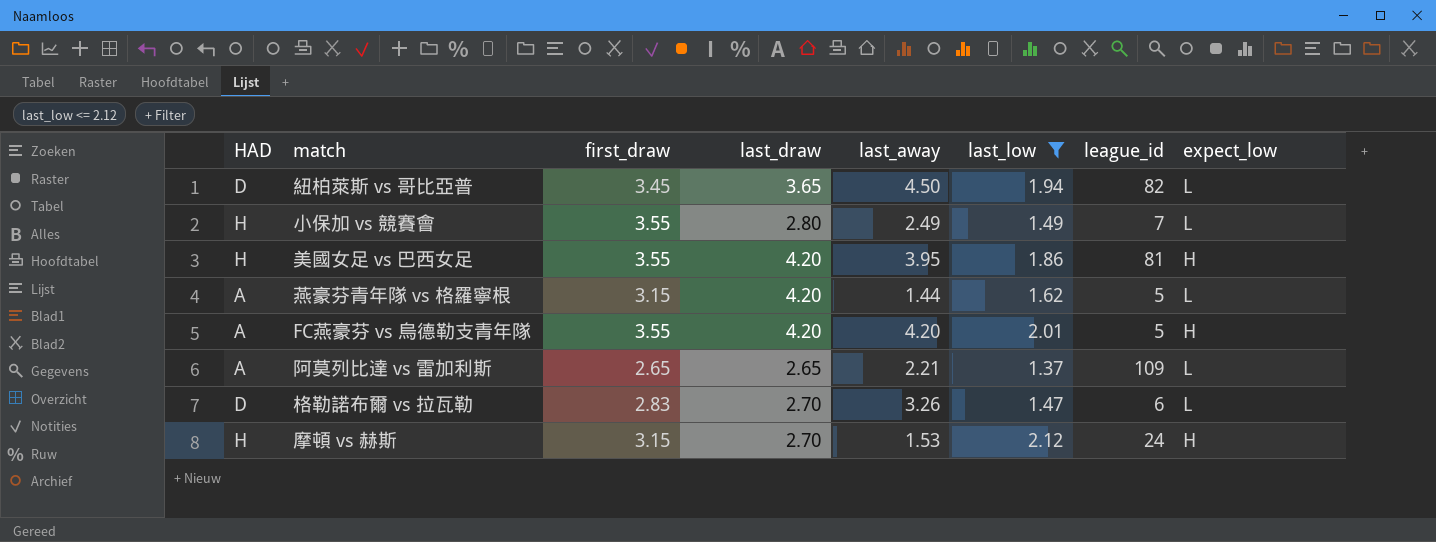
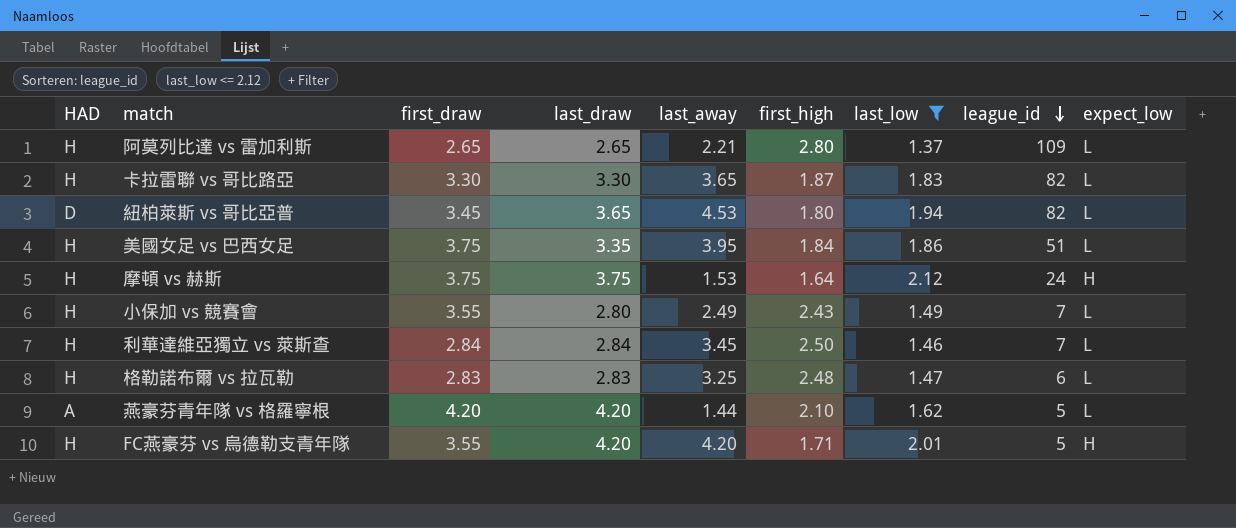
row order: none -> league_id descending
column first_high | position: none -> 6
阿莫列比達 vs 雷加利斯 | HAD: A -> H
row 卡拉雷聯 vs 哥比路亞: none -> H | 3.30 | 3.30 | 3.65 | 1.87 | 1.83 | 82 | L
紐柏萊斯 vs 哥比亞普 | last_away: 4.50 -> 4.53
美國女足 vs 巴西女足 | first_draw: 3.55 -> 3.75
美國女足 vs 巴西女足 | last_draw: 4.20 -> 3.35
美國女足 vs 巴西女足 | league_id: 81 -> 51
美國女足 vs 巴西女足 | expect_low: H -> L
摩頓 vs 赫斯 | first_draw: 3.15 -> 3.75
摩頓 vs 赫斯 | last_draw: 2.70 -> 3.75
row 利華達維亞獨立 vs 萊斯查: none -> H | 2.84 | 2.84 | 3.45 | 2.50 | 1.46 | 7 | L
格勒諾布爾 vs 拉瓦勒 | HAD: D -> H
格勒諾布爾 vs 拉瓦勒 | last_draw: 2.70 -> 2.83
格勒諾布爾 vs 拉瓦勒 | last_away: 3.26 -> 3.25
燕豪芬青年隊 vs 格羅寧根 | first_draw: 3.15 -> 4.20
FC燕豪芬 vs 烏德勒支青年隊 | HAD: A -> H

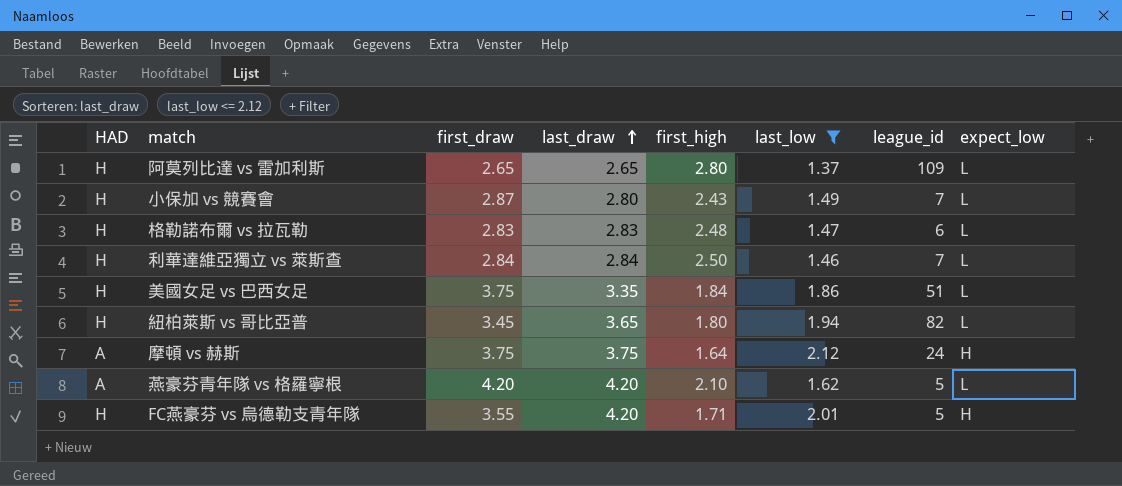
row order: league_id descending -> last_draw ascending
column last_away | position: 5 -> none
row 卡拉雷聯 vs 哥比路亞: H | 3.30 | 3.30 | 3.65 | 1.87 | 1.83 | 82 | L -> none
小保加 vs 競賽會 | first_draw: 3.55 -> 2.87
紐柏萊斯 vs 哥比亞普 | HAD: D -> H
摩頓 vs 赫斯 | HAD: H -> A

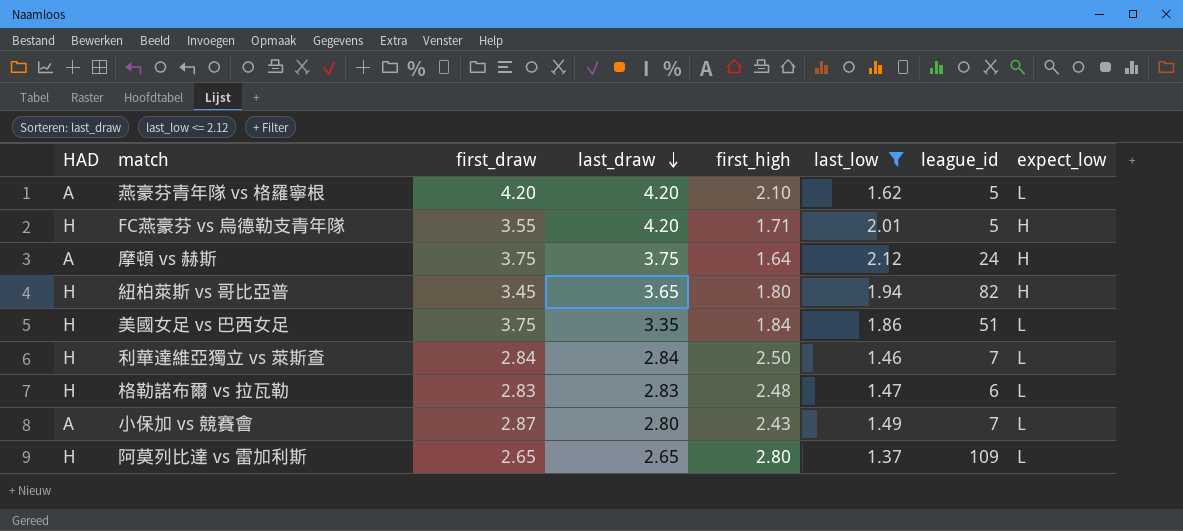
row order: last_draw ascending -> last_draw descending
紐柏萊斯 vs 哥比亞普 | expect_low: L -> H
小保加 vs 競賽會 | HAD: H -> A

